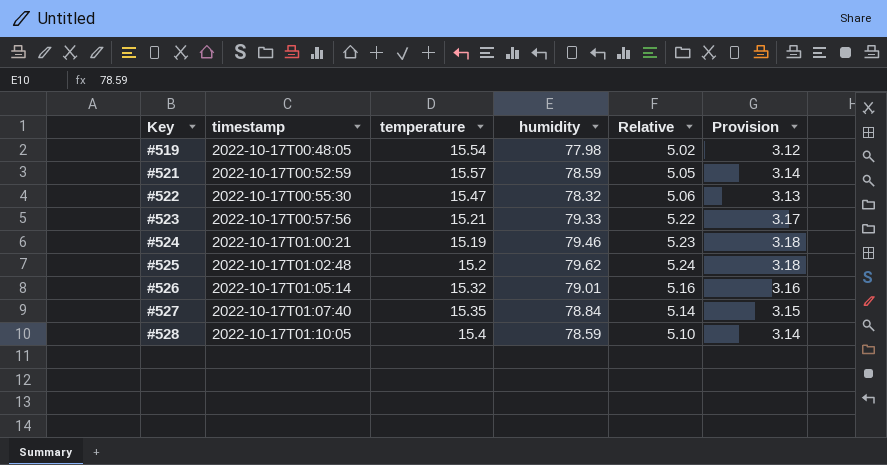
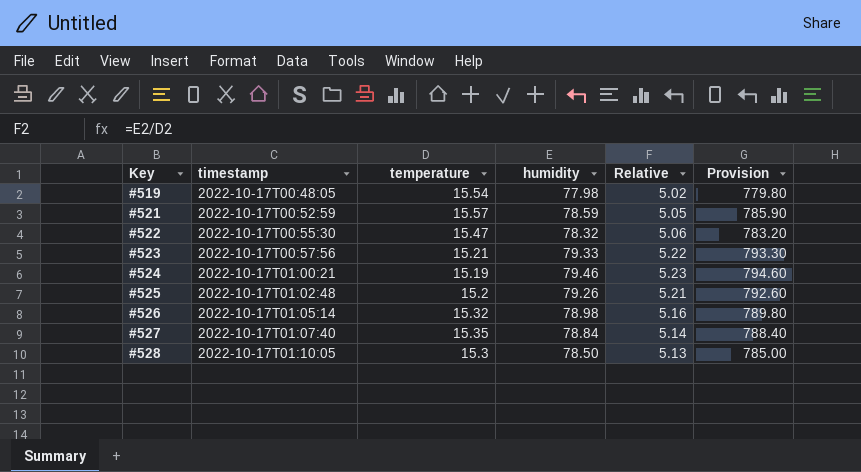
column Provision | formula: [humidity] * 0.04 -> [humidity] * 10
#525 | humidity: 79.62 -> 79.26
#525 | Relative: 5.24 -> 5.21
#526 | humidity: 79.01 -> 78.98
#528 | temperature: 15.4 -> 15.3
#528 | humidity: 78.59 -> 78.50
#528 | Relative: 5.10 -> 5.13

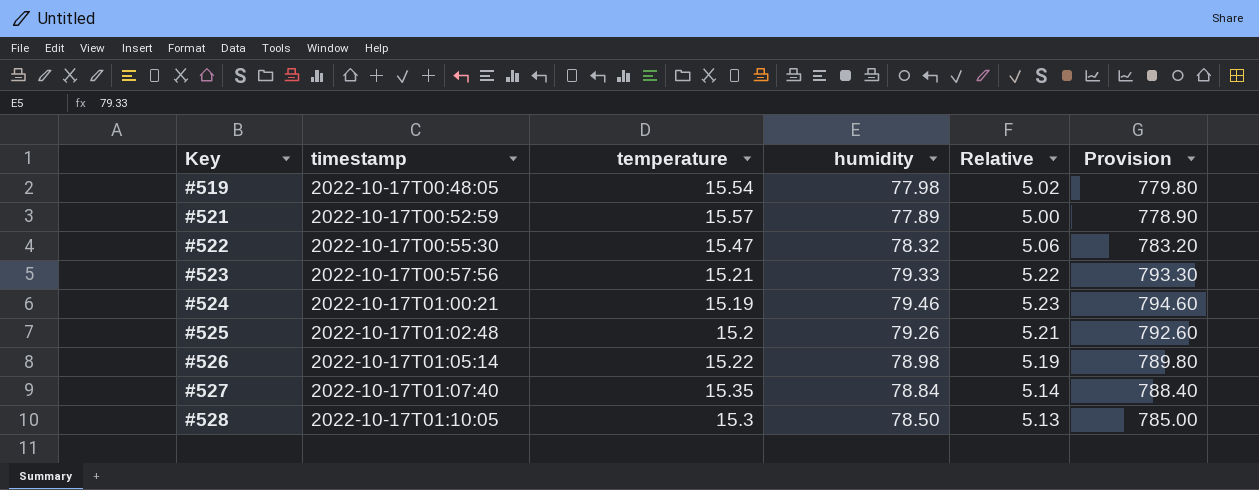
#521 | humidity: 78.59 -> 77.89
#521 | Relative: 5.05 -> 5.00
#521 | Provision: 785.90 -> 778.90
#526 | temperature: 15.32 -> 15.22
#526 | Relative: 5.16 -> 5.19

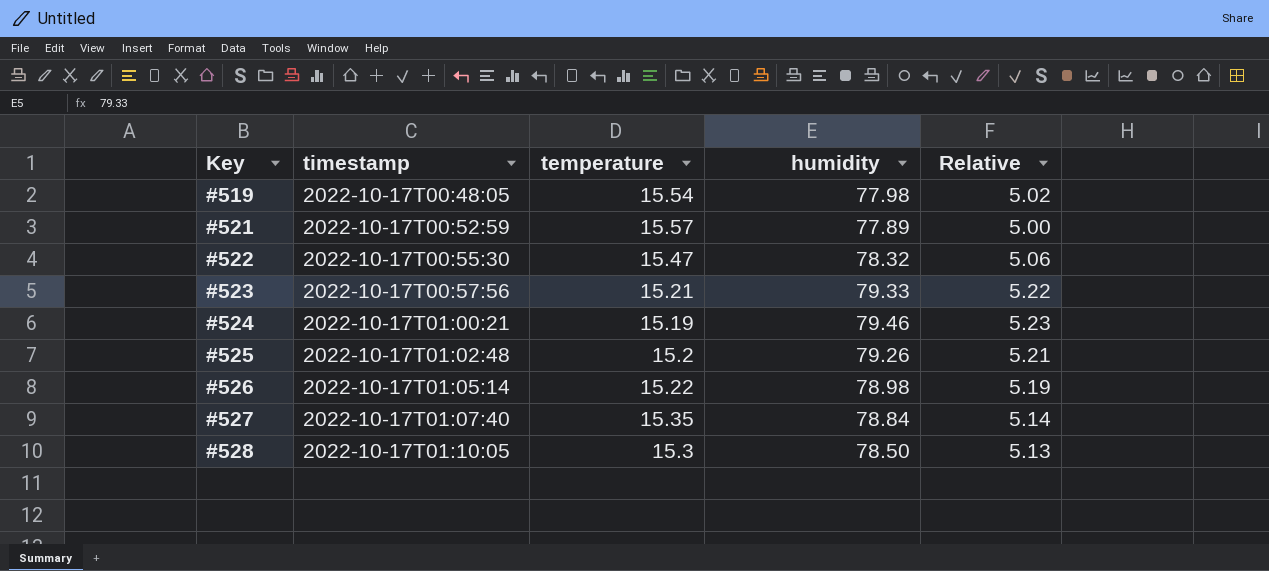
column Provision | formula: [humidity] * 10 -> none

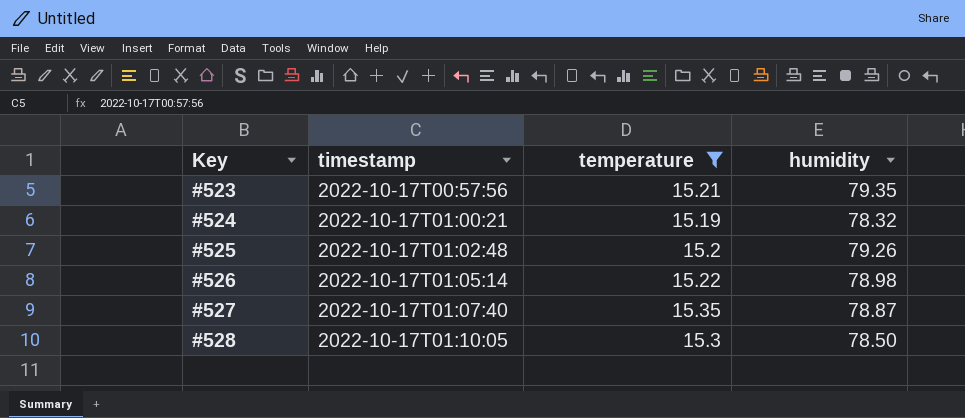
filter: none -> temperature <= 15.35
column Relative | formula: [humidity] / [temperature] -> none
#523 | humidity: 79.33 -> 79.35
#524 | humidity: 79.46 -> 78.32
#527 | humidity: 78.84 -> 78.87

